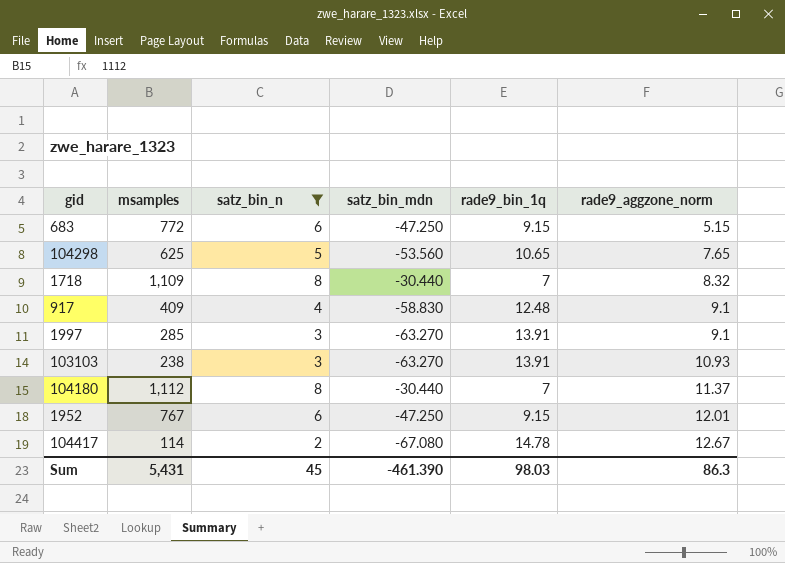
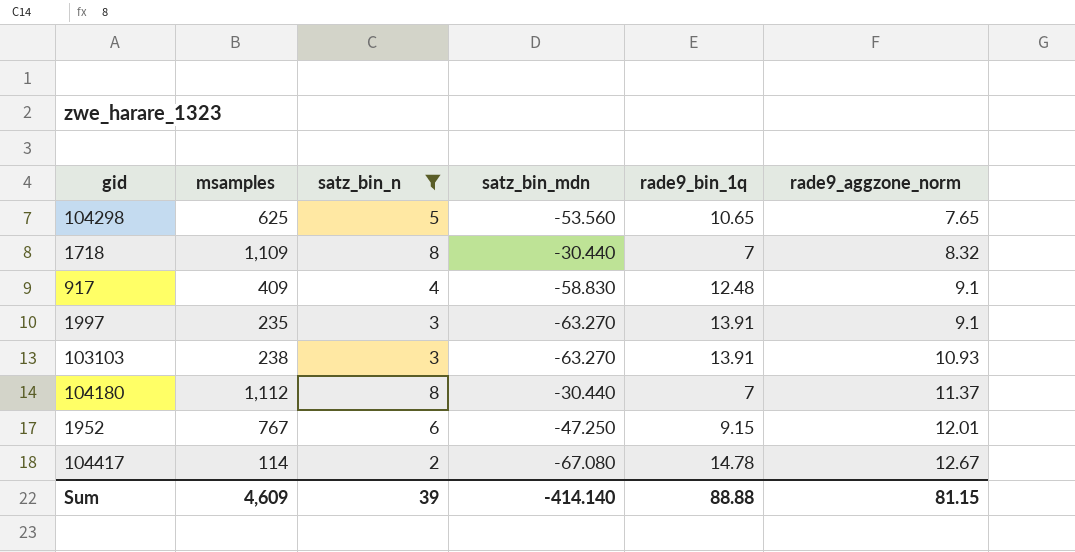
row 683: 772 | 6 | -47.250 | 9.15 | 5.15 -> none
1997 | msamples: 285 -> 235
Sum | msamples: 5,431 -> 4,609
Sum | satz_bin_n: 45 -> 39
Sum | satz_bin_mdn: -461.390 -> -414.140
Sum | rade9_bin_1q: 98.03 -> 88.88
Sum | rade9_aggzone_norm: 86.3 -> 81.15

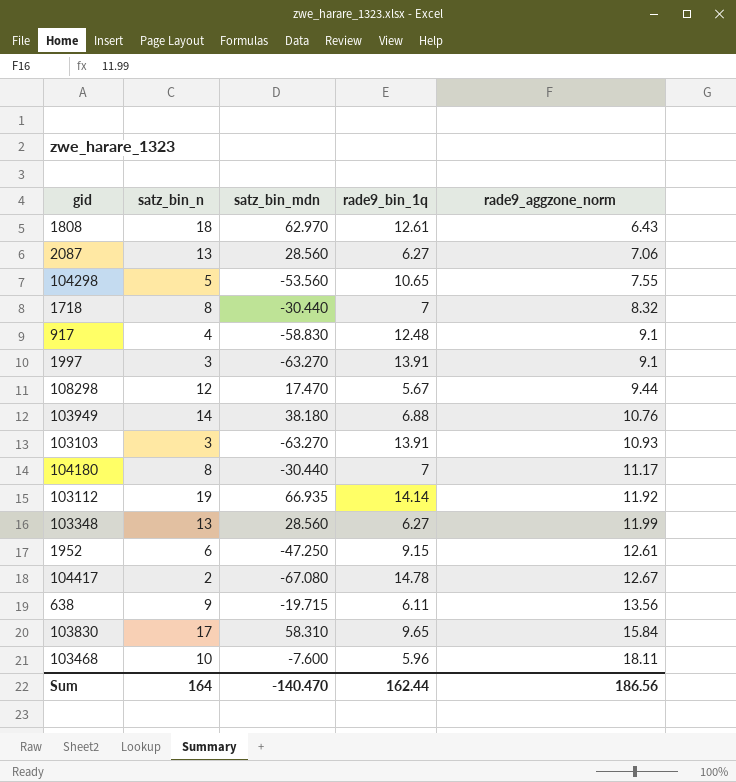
filter: satz_bin_n <= 8 -> none
column msamples | position: 2 -> none
104298 | rade9_aggzone_norm: 7.65 -> 7.55
104180 | rade9_aggzone_norm: 11.37 -> 11.17
1952 | rade9_aggzone_norm: 12.01 -> 12.61
Sum | satz_bin_n: 39 -> 164
Sum | satz_bin_mdn: -414.140 -> -140.470
Sum | rade9_bin_1q: 88.88 -> 162.44
Sum | rade9_aggzone_norm: 81.15 -> 186.56

